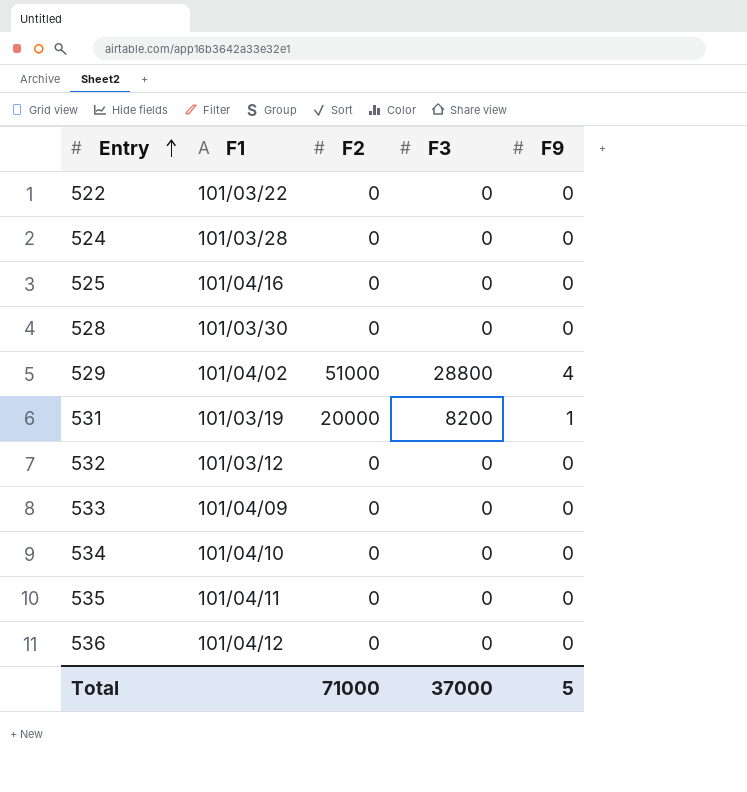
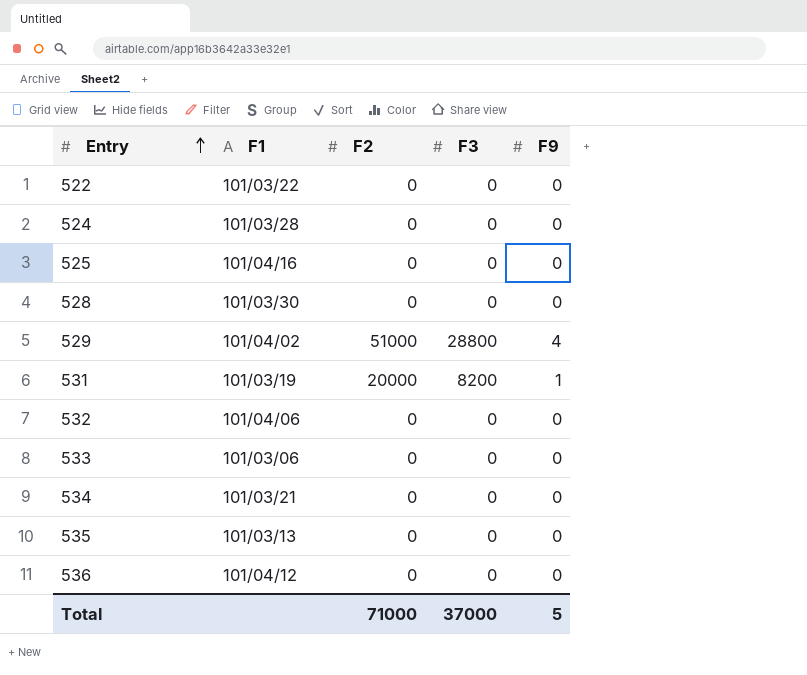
532 | F1: 101/03/12 -> 101/04/06
533 | F1: 101/04/09 -> 101/03/06
534 | F1: 101/04/10 -> 101/03/21
535 | F1: 101/04/11 -> 101/03/13

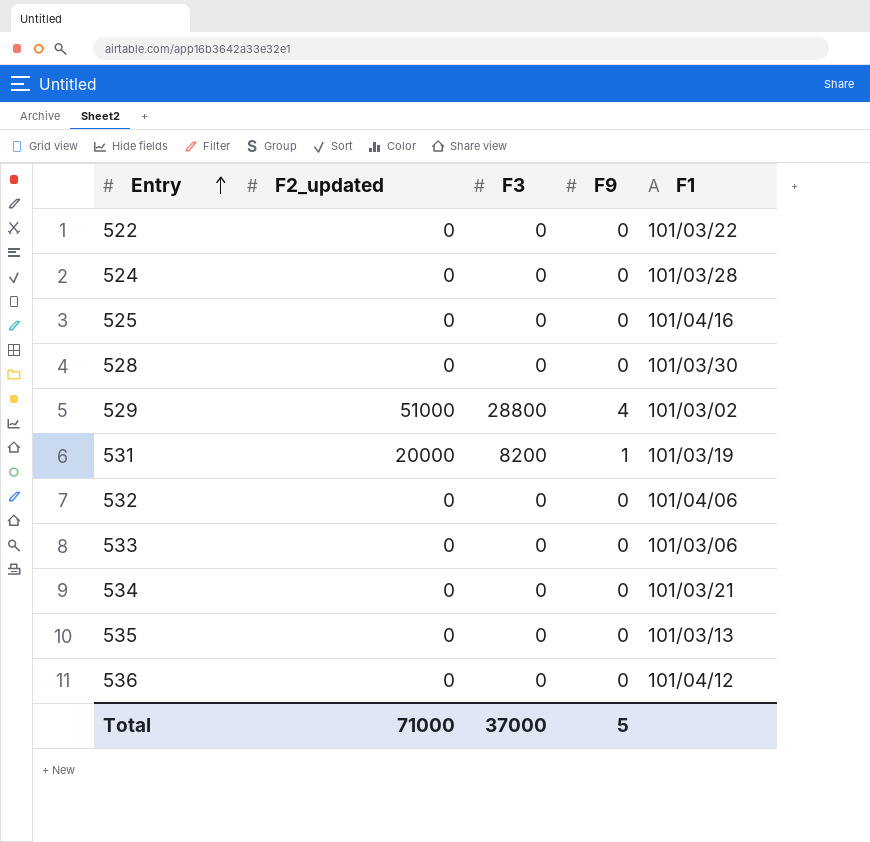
column name: F2 -> F2_updated
column F1 | position: 2 -> 5
529 | F1: 101/04/02 -> 101/03/02

